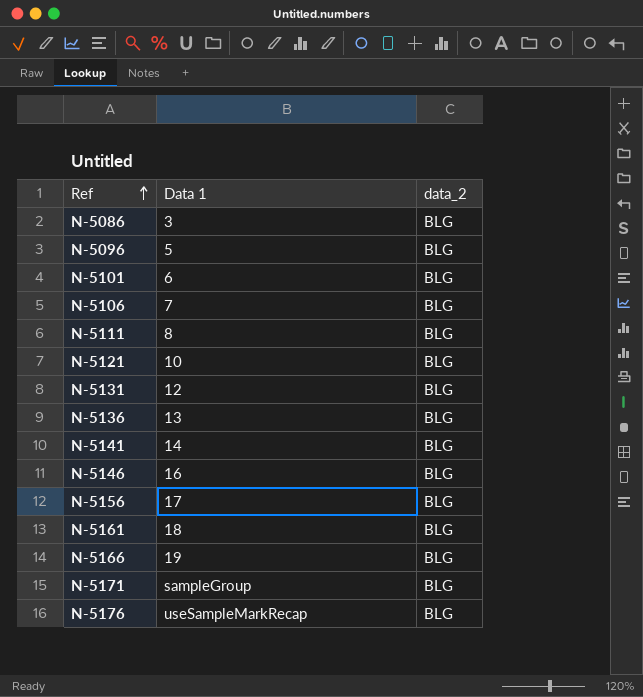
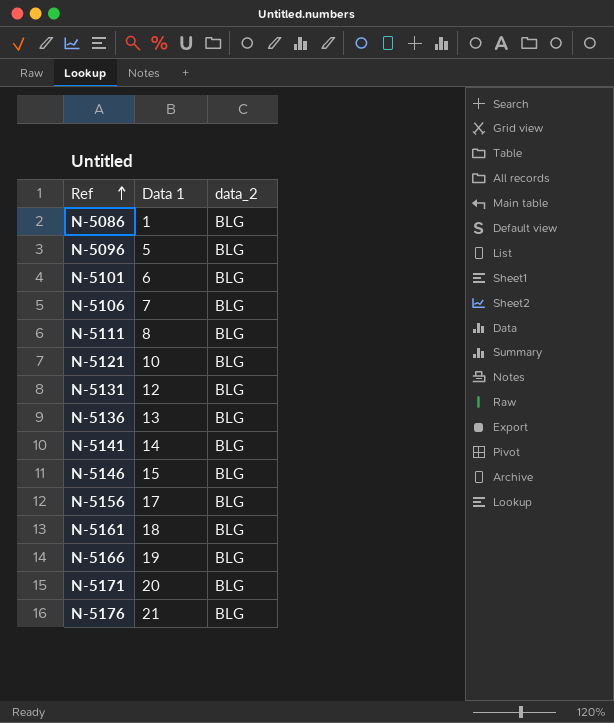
N-5086 | Data 1: 3 -> 1
N-5146 | Data 1: 16 -> 15
N-5171 | Data 1: sampleGroup -> 20
N-5176 | Data 1: useSampleMarkRecap -> 21

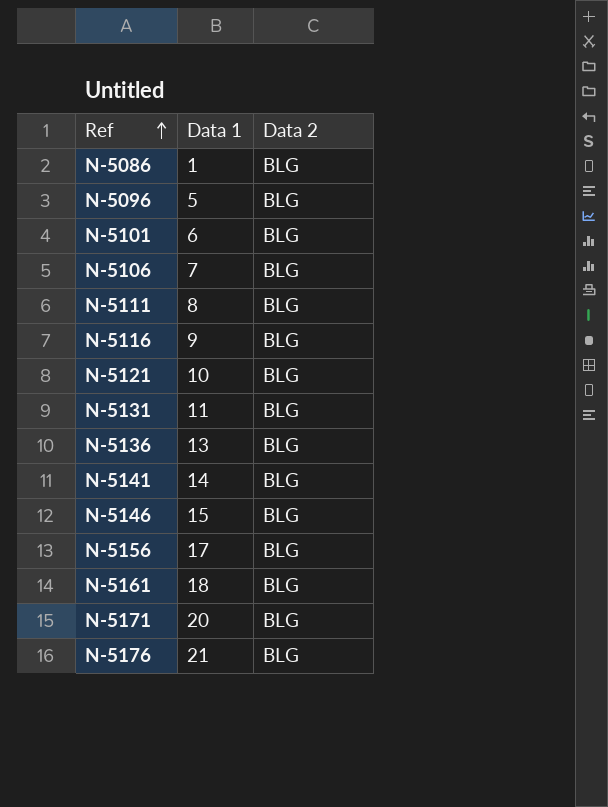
column name: data_2 -> Data 2
row N-5166: 19 | BLG -> none
row N-5116: none -> 9 | BLG
N-5131 | Data 1: 12 -> 11

